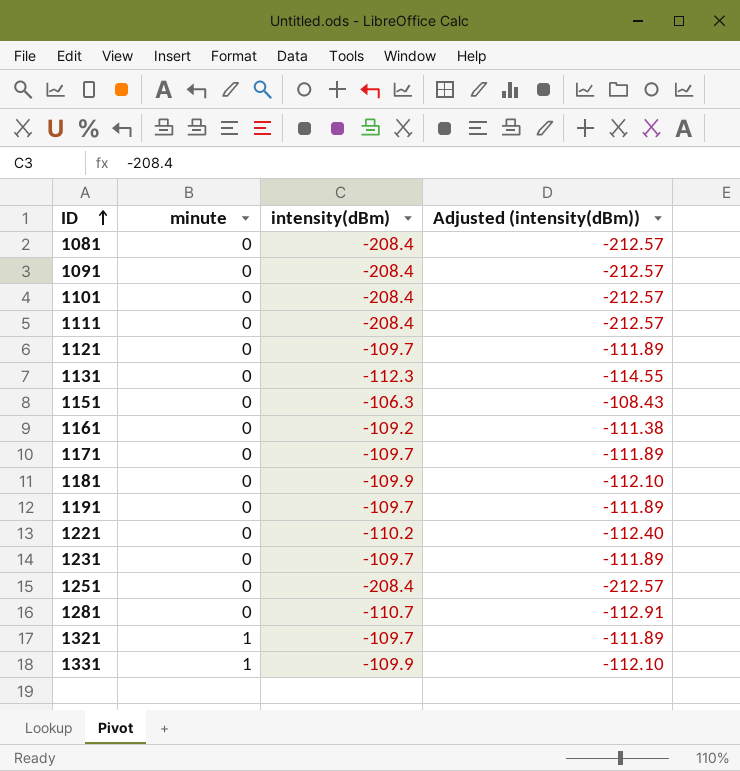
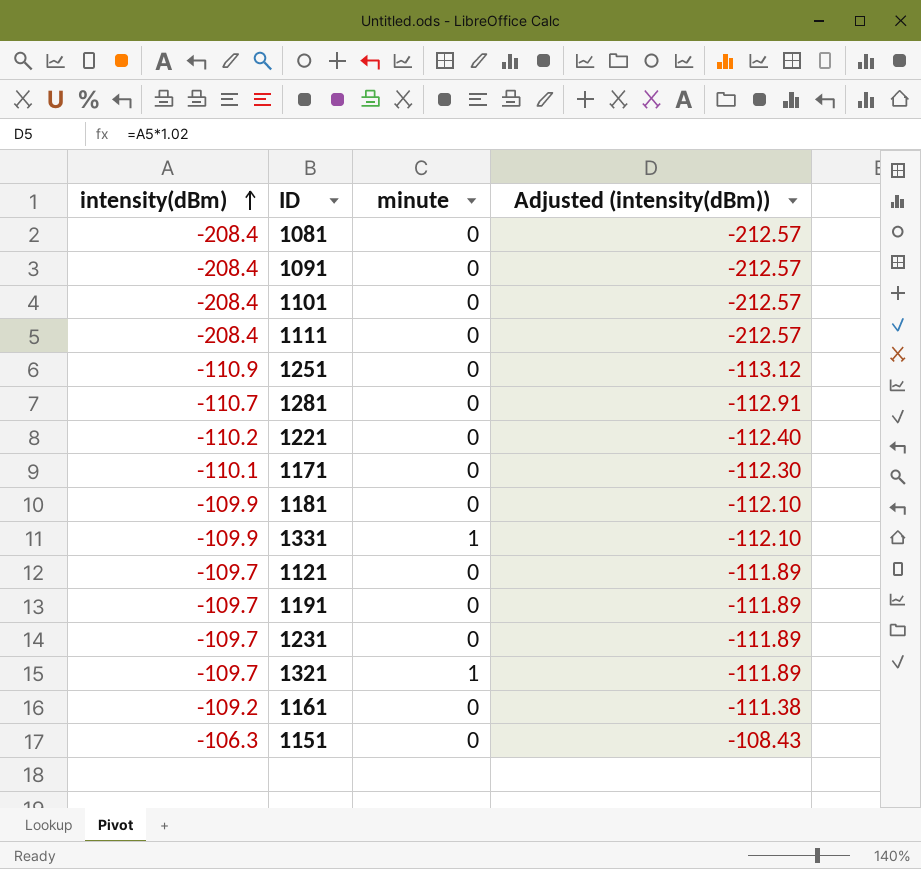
row order: ID ascending -> intensity(dBm) ascending
column intensity(dBm) | position: 3 -> 1
row 1131: 0 | -112.3 | -114.55 -> none
1251 | intensity(dBm): -208.4 -> -110.9
1251 | Adjusted (intensity(dBm)): -212.57 -> -113.12
1171 | intensity(dBm): -109.7 -> -110.1
1171 | Adjusted (intensity(dBm)): -111.89 -> -112.30

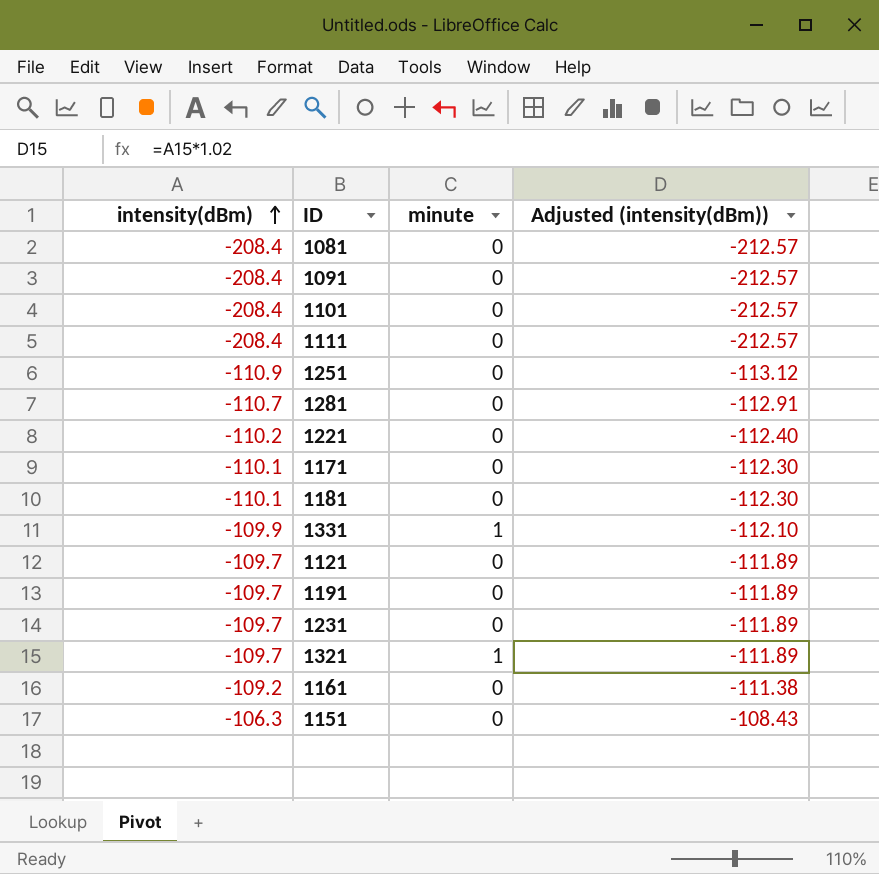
1181 | intensity(dBm): -109.9 -> -110.1
1181 | Adjusted (intensity(dBm)): -112.10 -> -112.30

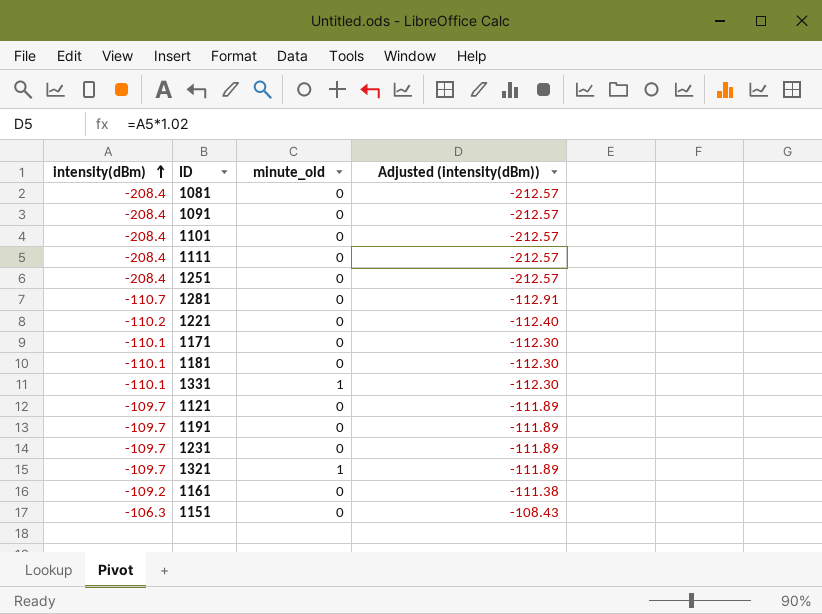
column name: minute -> minute_old
1251 | intensity(dBm): -110.9 -> -208.4
1251 | Adjusted (intensity(dBm)): -113.12 -> -212.57
1331 | intensity(dBm): -109.9 -> -110.1
1331 | Adjusted (intensity(dBm)): -112.10 -> -112.30

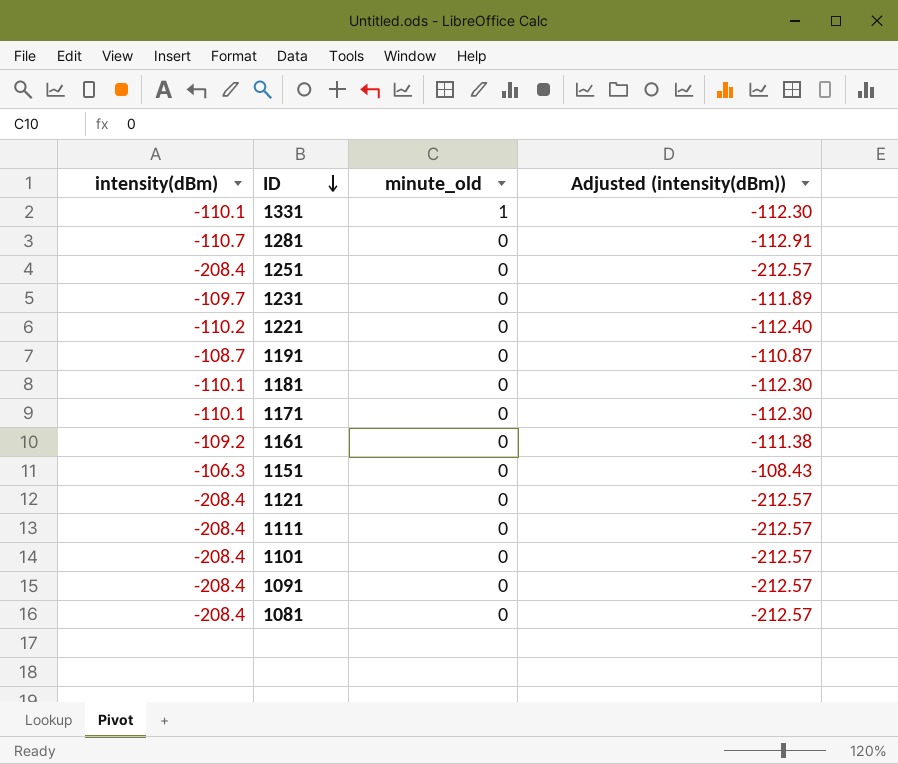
row order: intensity(dBm) ascending -> ID descending
row 1321: -109.7 | 1 | -111.89 -> none
1191 | intensity(dBm): -109.7 -> -108.7
1191 | Adjusted (intensity(dBm)): -111.89 -> -110.87
1121 | intensity(dBm): -109.7 -> -208.4
1121 | Adjusted (intensity(dBm)): -111.89 -> -212.57

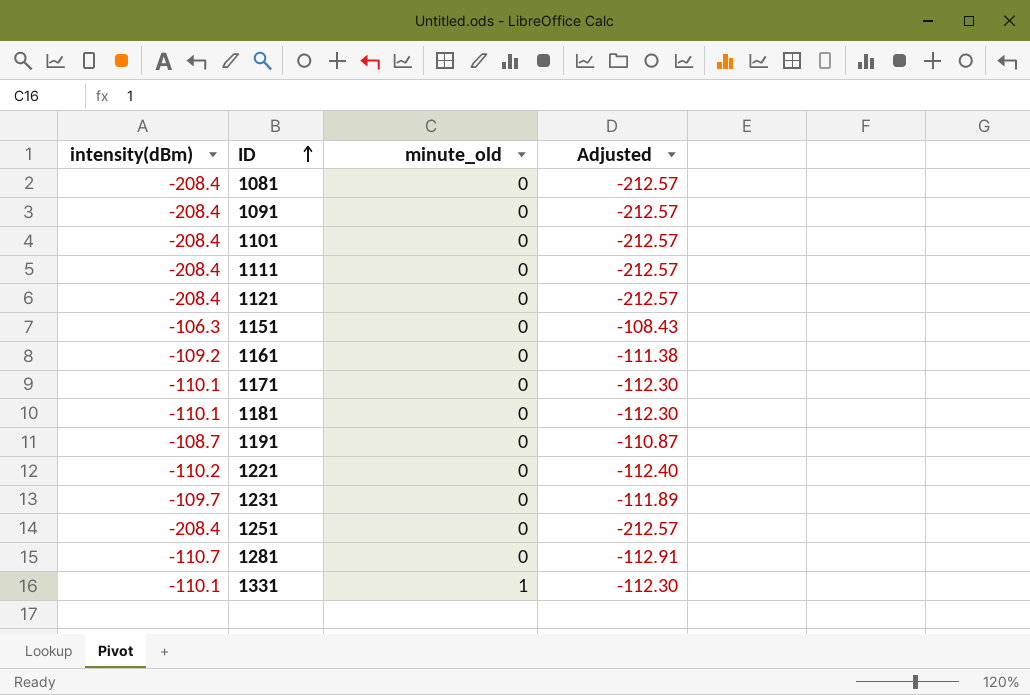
row order: ID descending -> ID ascending
column name: Adjusted (intensity(dBm)) -> Adjusted

